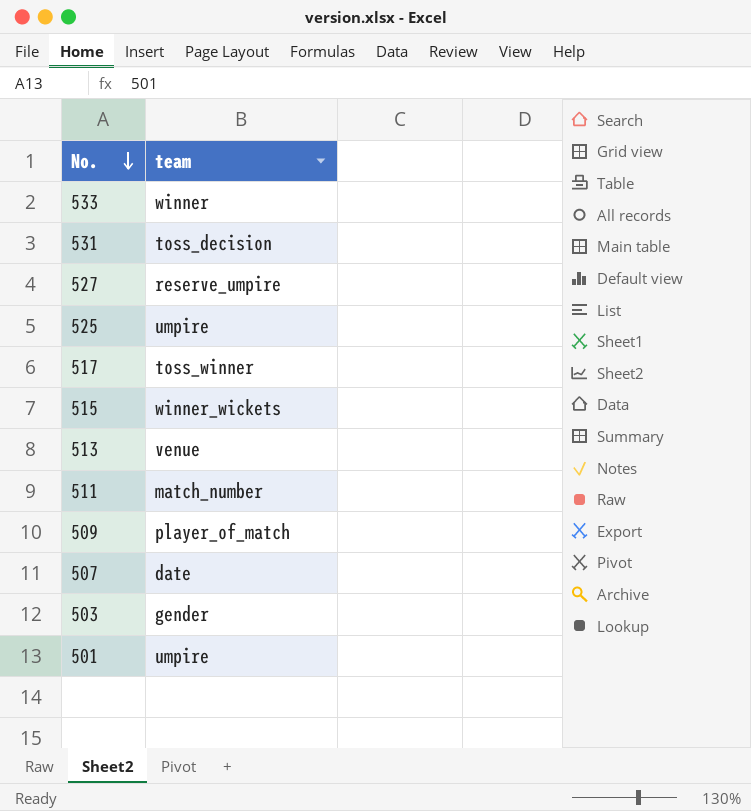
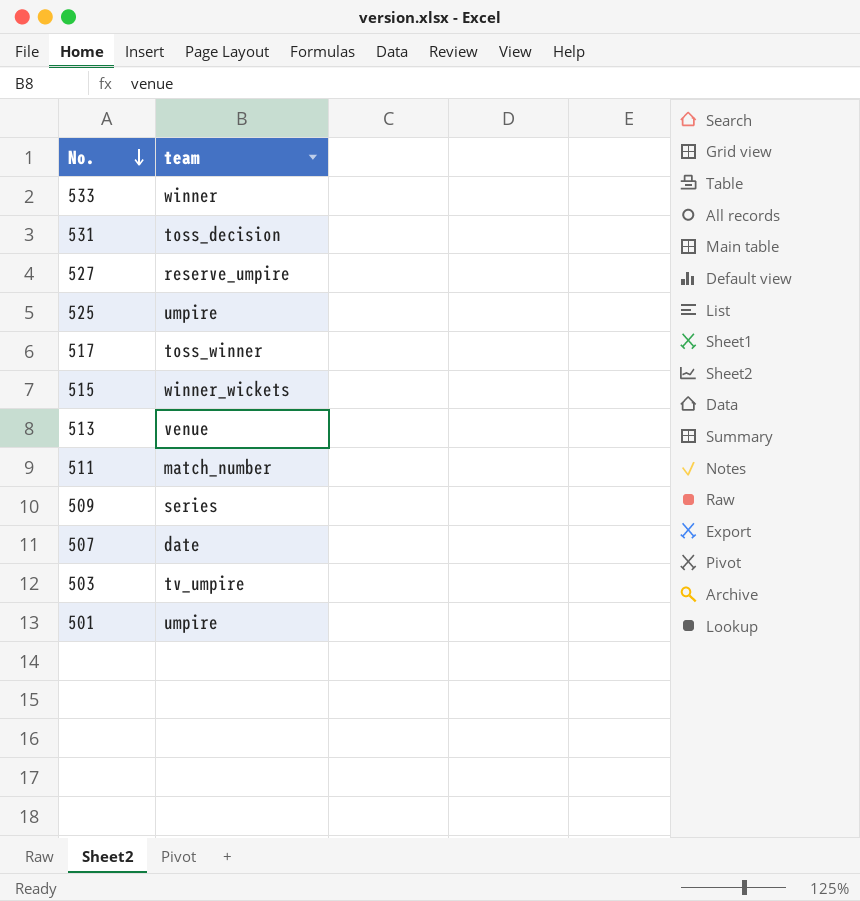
509 | team: player_of_match -> series
503 | team: gender -> tv_umpire

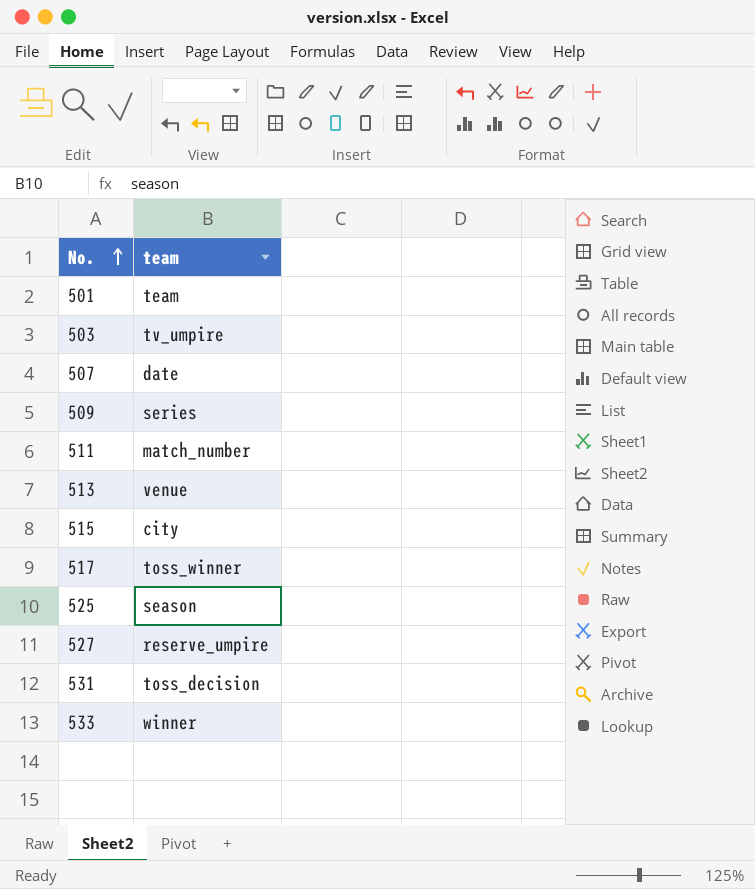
row order: No. descending -> No. ascending
501 | team: umpire -> team
515 | team: winner_wickets -> city
525 | team: umpire -> season

